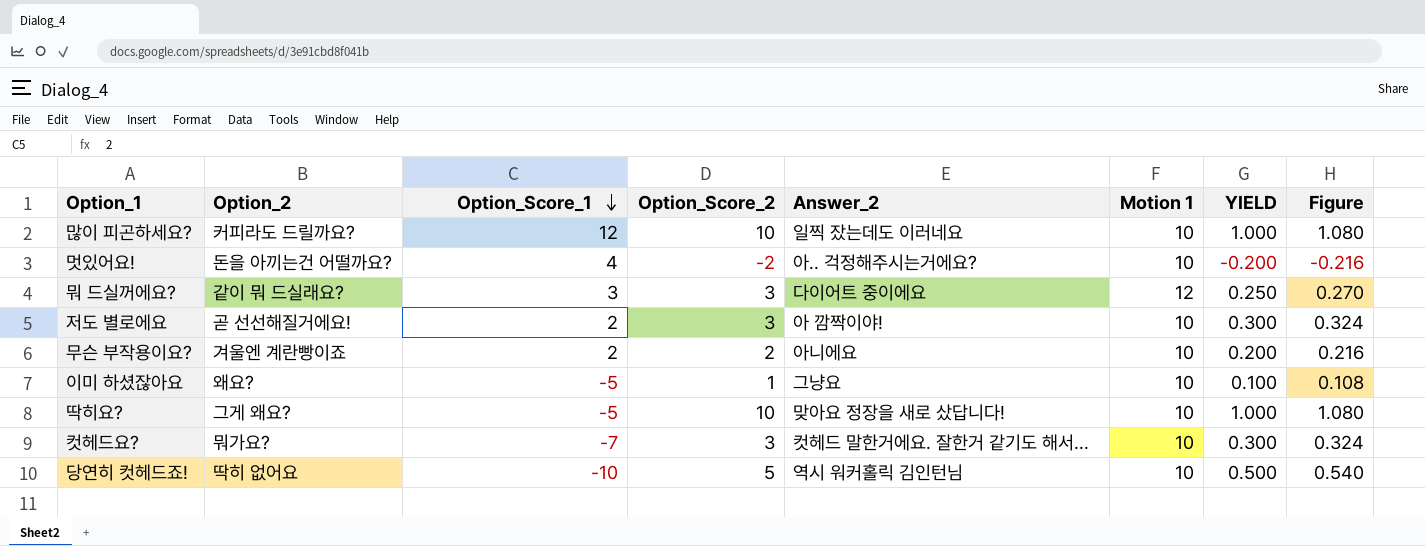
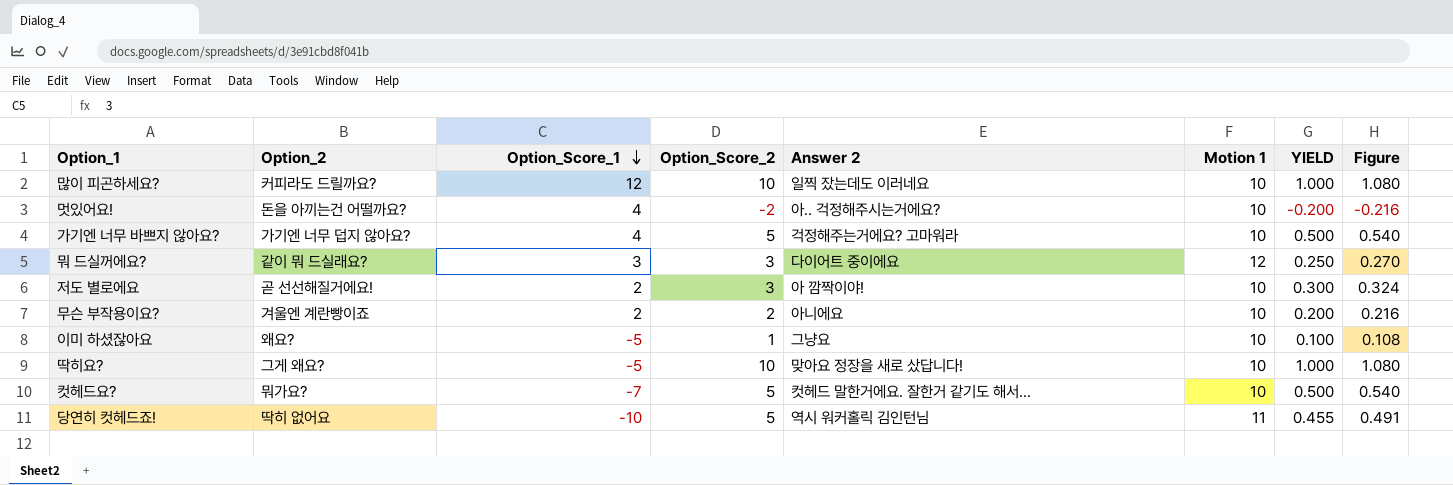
column name: Answer_2 -> Answer 2
row 가기엔 너무 바쁘지 않아요?: none -> 가기엔 너무 덥지 않아요? | 4 | 5 | 걱정해주는거에요? 고마워라 | 10 | 0.500 | 0.540
컷헤드요? | Option_Score_2: 3 -> 5
컷헤드요? | YIELD: 0.300 -> 0.500
컷헤드요? | Figure: 0.324 -> 0.540
당연히 컷헤드죠! | Motion 1: 10 -> 11
당연히 컷헤드죠! | YIELD: 0.500 -> 0.455
당연히 컷헤드죠! | Figure: 0.540 -> 0.491

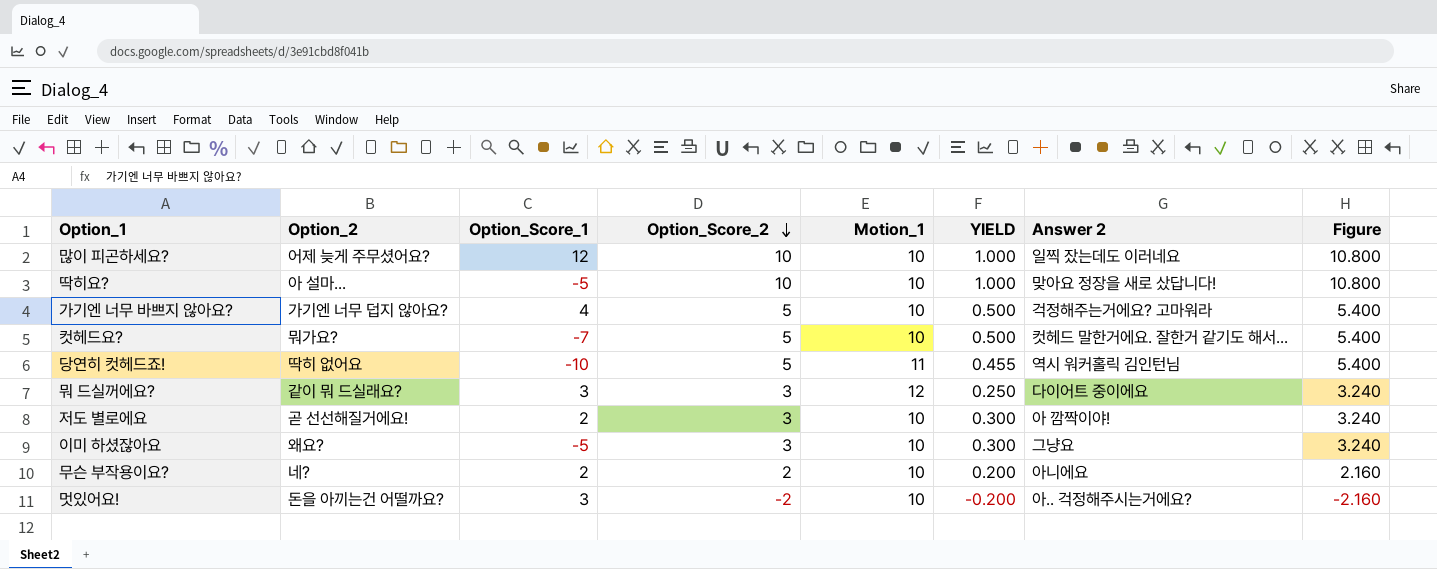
row order: Option_Score_1 descending -> Option_Score_2 descending
column name: Motion 1 -> Motion_1
column Answer 2 | position: 5 -> 7
column Figure | formula: [YIELD] * 1.08 -> [Option_Score_2] * 1.08
많이 피곤하세요? | Option_2: 커피라도 드릴까요? -> 어제 늦게 주무셨어요?
딱히요? | Option_2: 그게 왜요? -> 아 설마...
이미 하셨잖아요 | Option_Score_2: 1 -> 3
이미 하셨잖아요 | YIELD: 0.100 -> 0.300
무슨 부작용이요? | Option_2: 겨울엔 계란빵이죠 -> 네?
멋있어요! | Option_Score_1: 4 -> 3

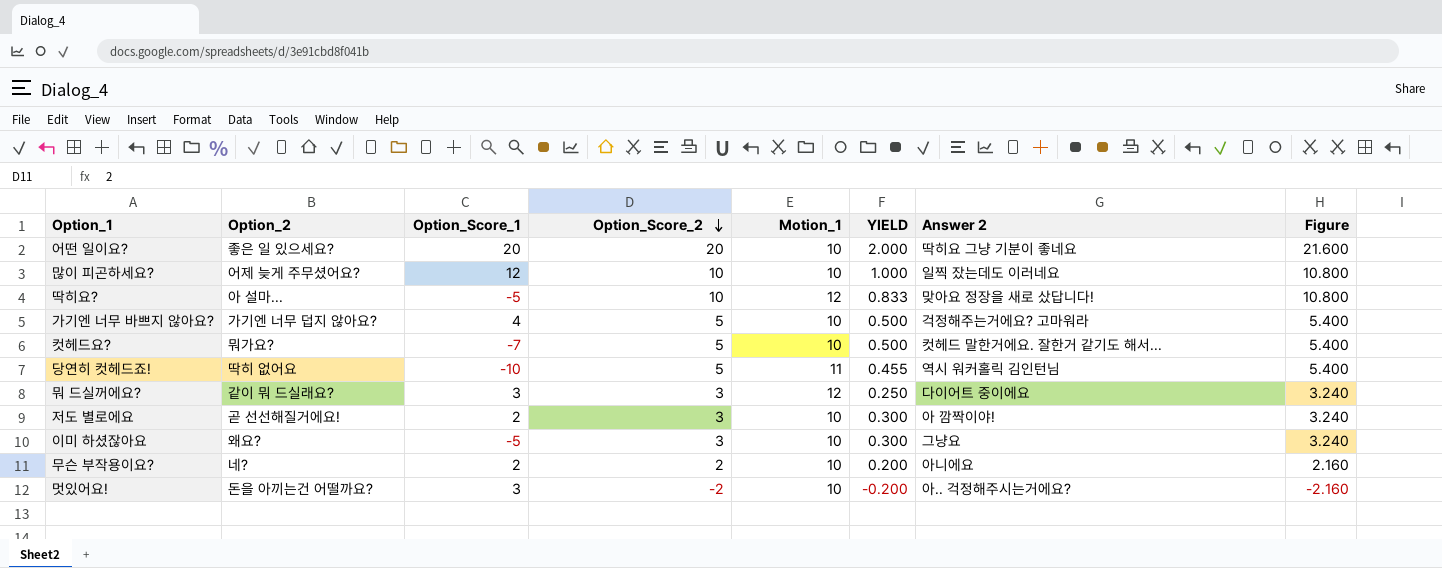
row 어떤 일이요?: none -> 좋은 일 있으세요? | 20 | 20 | 10 | 2.000 | 딱히요 그냥 기분이 좋네요 | 21.600
딱히요? | Motion_1: 10 -> 12
딱히요? | YIELD: 1.000 -> 0.833

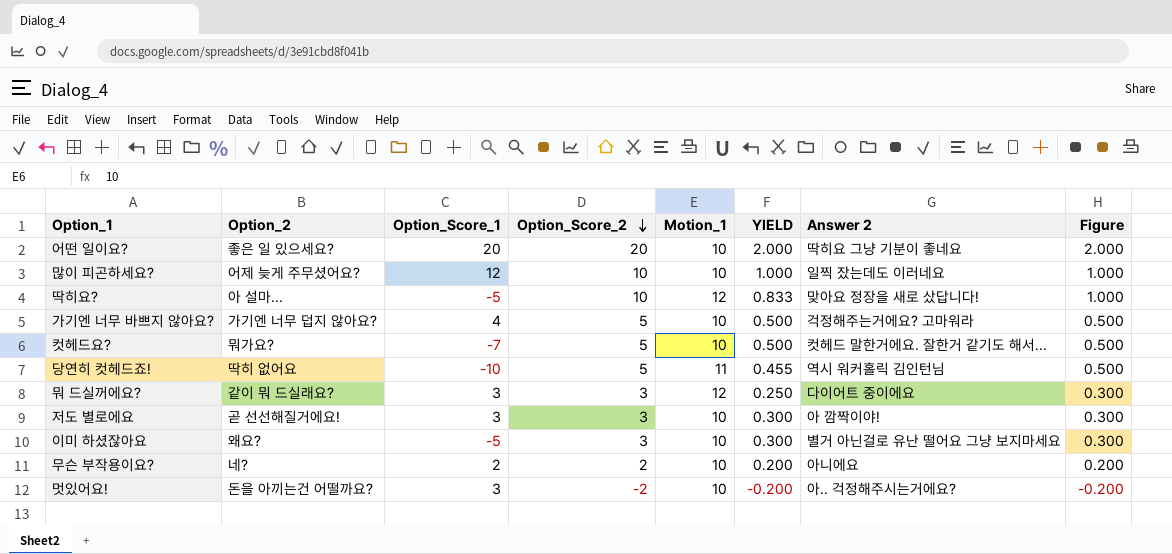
column Figure | formula: [Option_Score_2] * 1.08 -> [Option_Score_2] * 0.1
저도 별로에요 | Option_Score_1: 2 -> 3
이미 하셨잖아요 | Answer 2: 그냥요 -> 별거 아닌걸로 유난 떨어요 그냥 보지마세요

